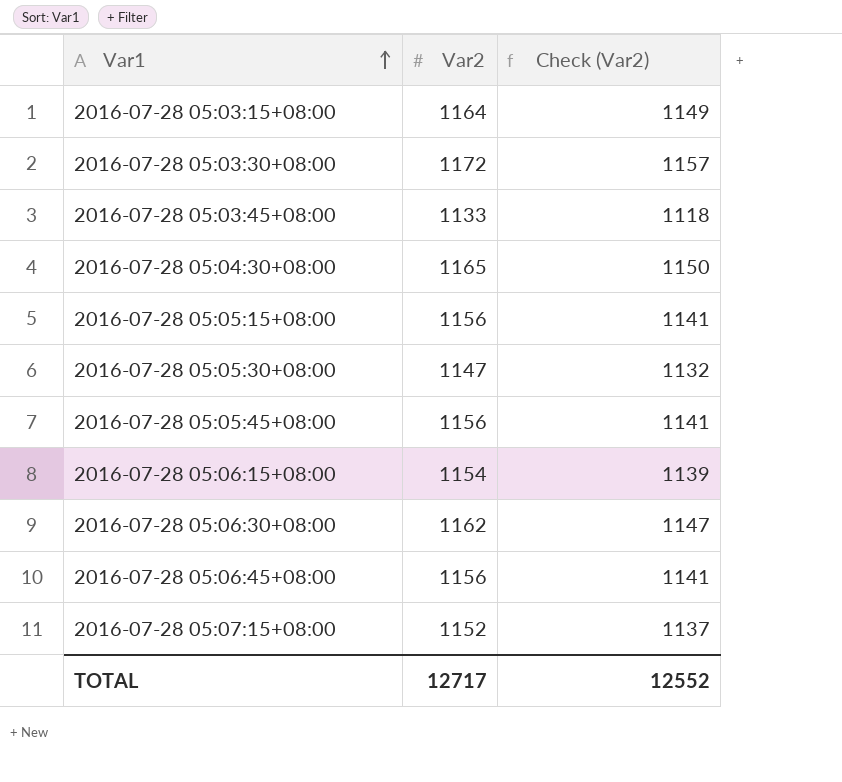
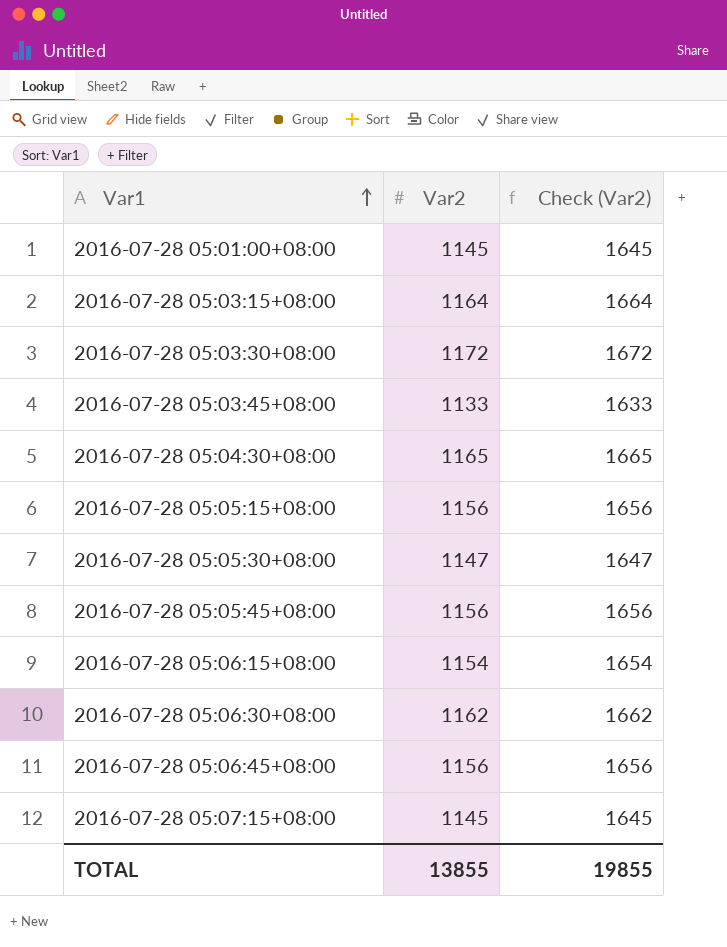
column Check (Var2) | formula: [Var2] - 15 -> [Var2] + 500
row 2016-07-28 05:01:00+08:00: none -> 1145 | 1645
2016-07-28 05:07:15+08:00 | Var2: 1152 -> 1145
TOTAL | Var2: 12717 -> 13855
TOTAL | Check (Var2): 12552 -> 19855

